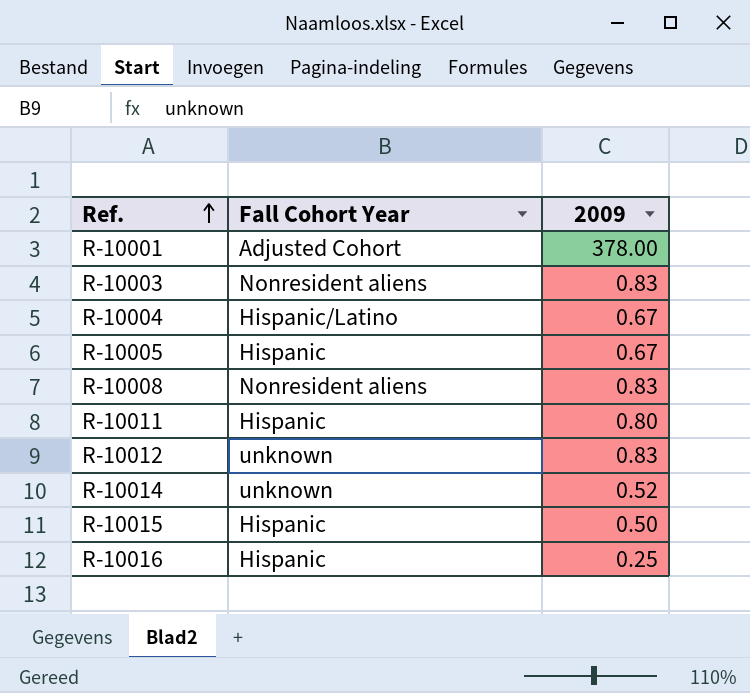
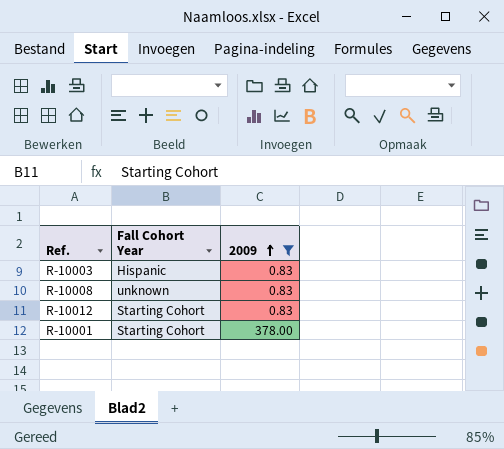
filter: none -> 2009 >= 0.83
row order: Ref. ascending -> 2009 ascending
R-10003 | Fall Cohort Year: Nonresident aliens -> Hispanic
R-10008 | Fall Cohort Year: Nonresident aliens -> unknown
R-10012 | Fall Cohort Year: unknown -> Starting Cohort
R-10001 | Fall Cohort Year: Adjusted Cohort -> Starting Cohort

